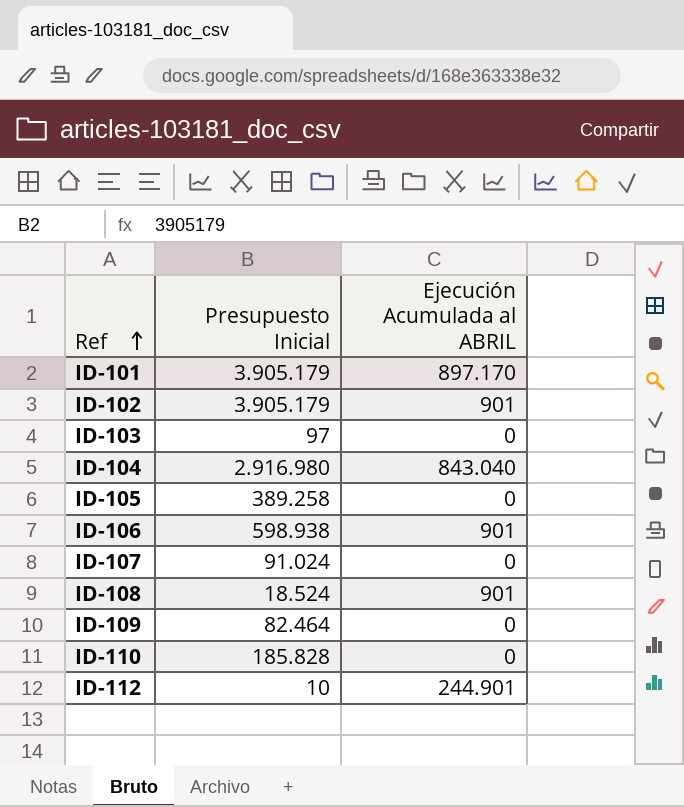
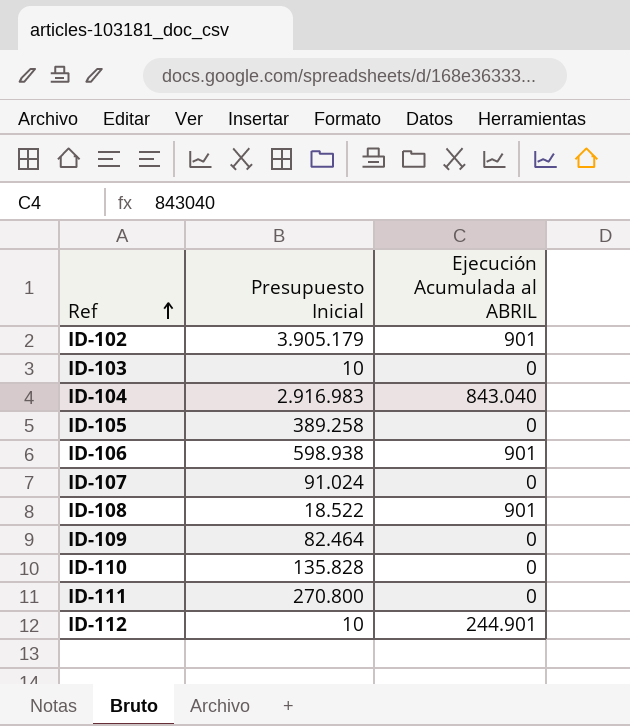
row ID-101: 3.905.179 | 897.170 -> none
ID-103 | Presupuesto Inicial: 97 -> 10
ID-104 | Presupuesto Inicial: 2.916.980 -> 2.916.983
ID-108 | Presupuesto Inicial: 18.524 -> 18.522
ID-110 | Presupuesto Inicial: 185.828 -> 135.828
row ID-111: none -> 270.800 | 0

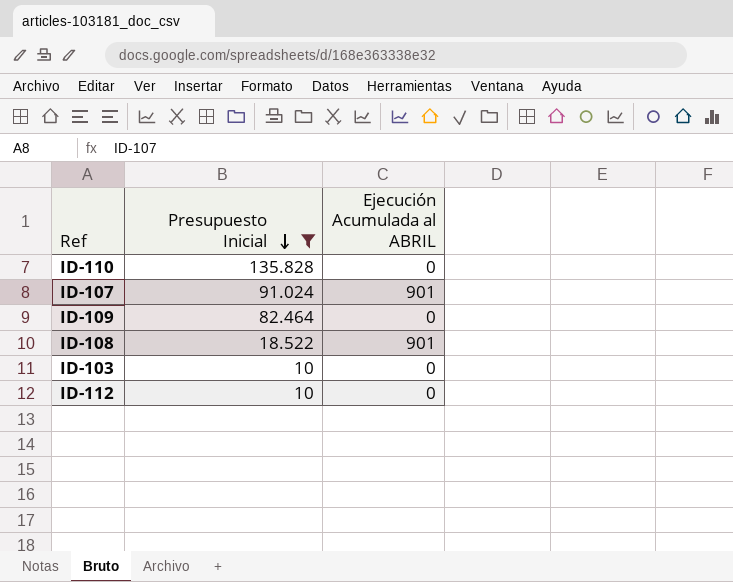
filter: none -> Presupuesto Inicial <= 135.828
row order: Ref ascending -> Presupuesto Inicial descending
ID-107 | Ejecución Acumulada al ABRIL: 0 -> 901
ID-112 | Ejecución Acumulada al ABRIL: 244.901 -> 0

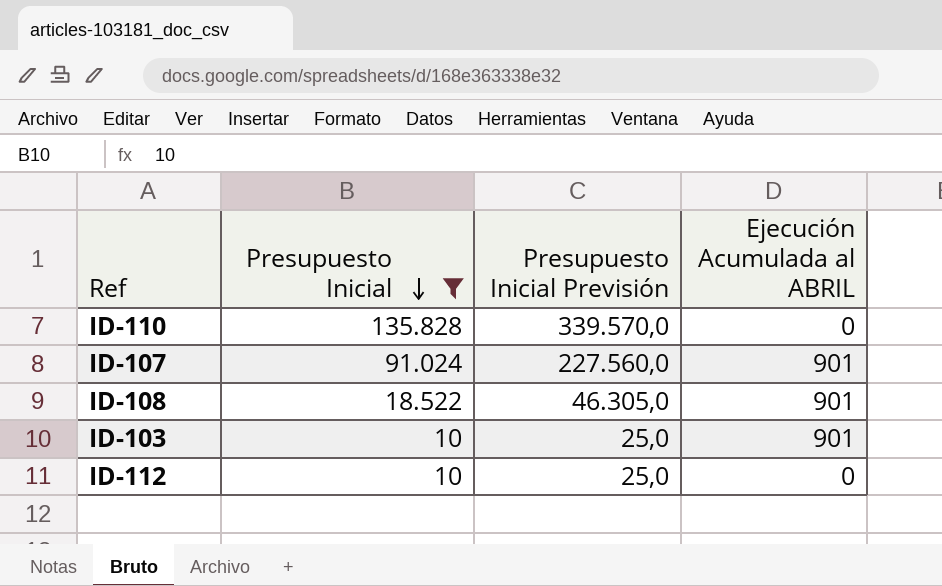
column Presupuesto Inicial Previsión | formula: none -> [Presupuesto Inicial] * 2,5
row ID-109: 82.464 | 0 -> none
ID-103 | Ejecución Acumulada al ABRIL: 0 -> 901

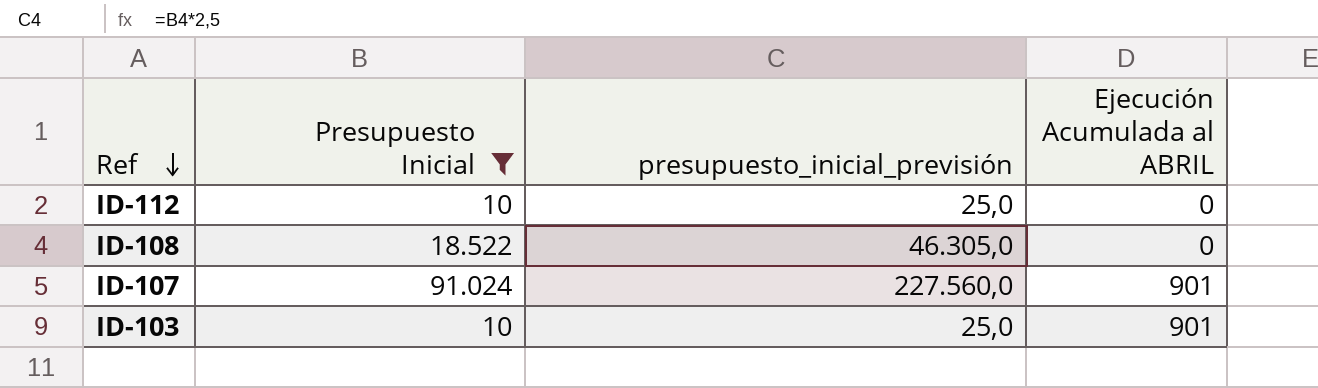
row order: Presupuesto Inicial descending -> Ref descending
column name: Presupuesto Inicial Previsión -> presupuesto_inicial_previsión
row ID-110: 135.828 | 339.570,0 | 0 -> none
ID-108 | Ejecución Acumulada al ABRIL: 901 -> 0

